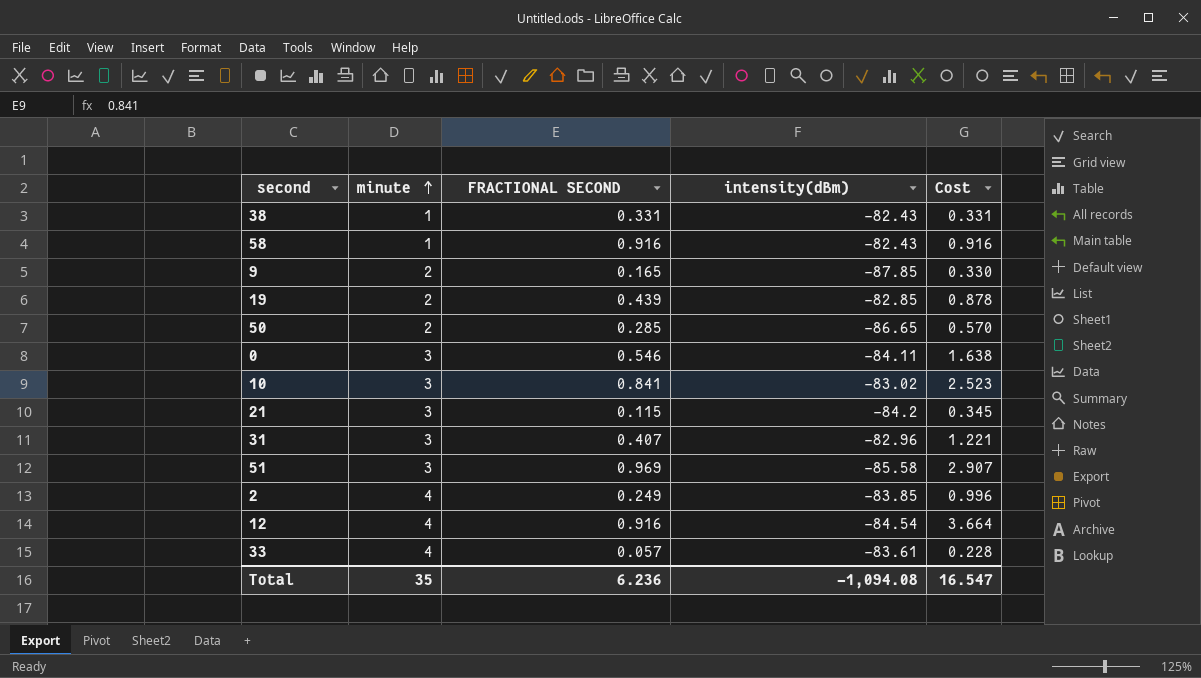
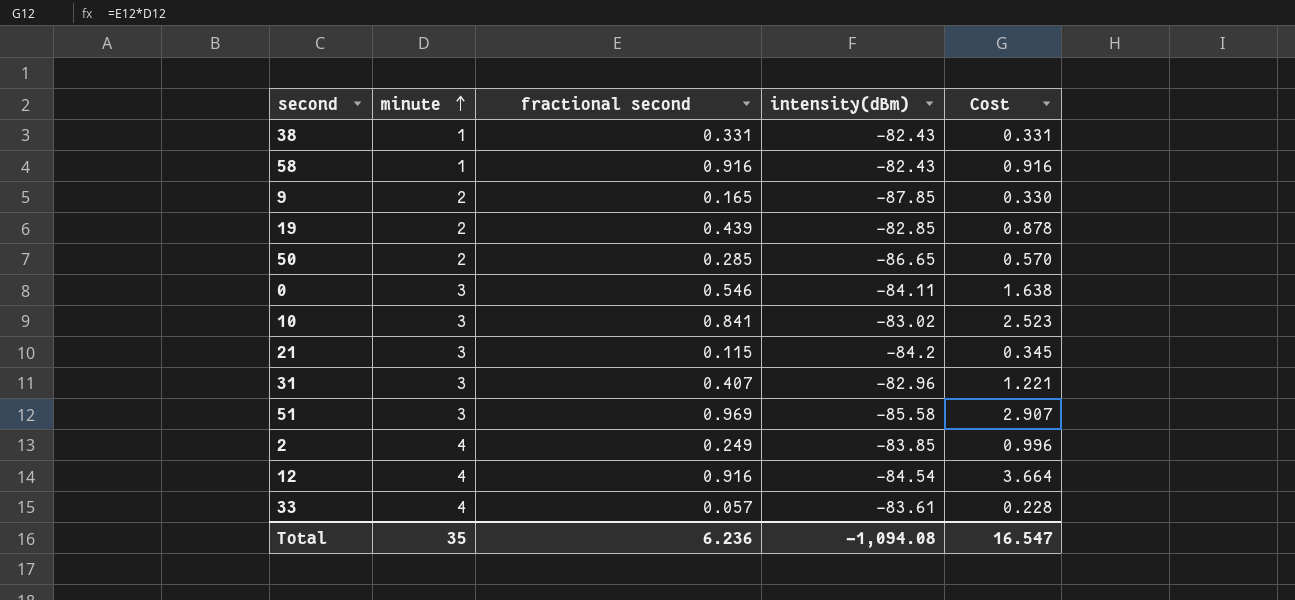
column name: FRACTIONAL SECOND -> fractional second

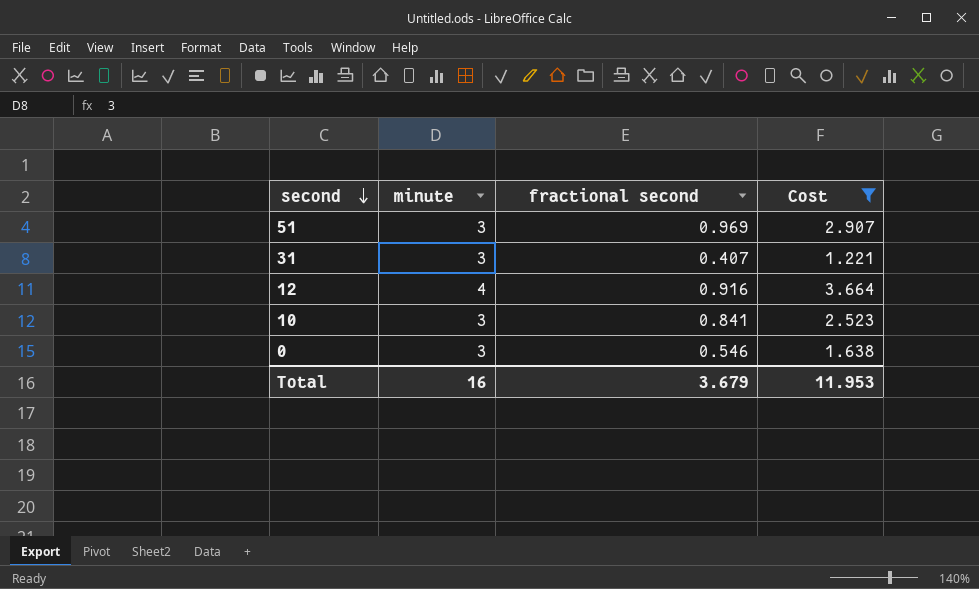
filter: none -> Cost >= 1.221
row order: minute ascending -> second descending
column intensity(dBm) | position: 4 -> none
Total | minute: 35 -> 16
Total | fractional second: 6.236 -> 3.679
Total | Cost: 16.547 -> 11.953

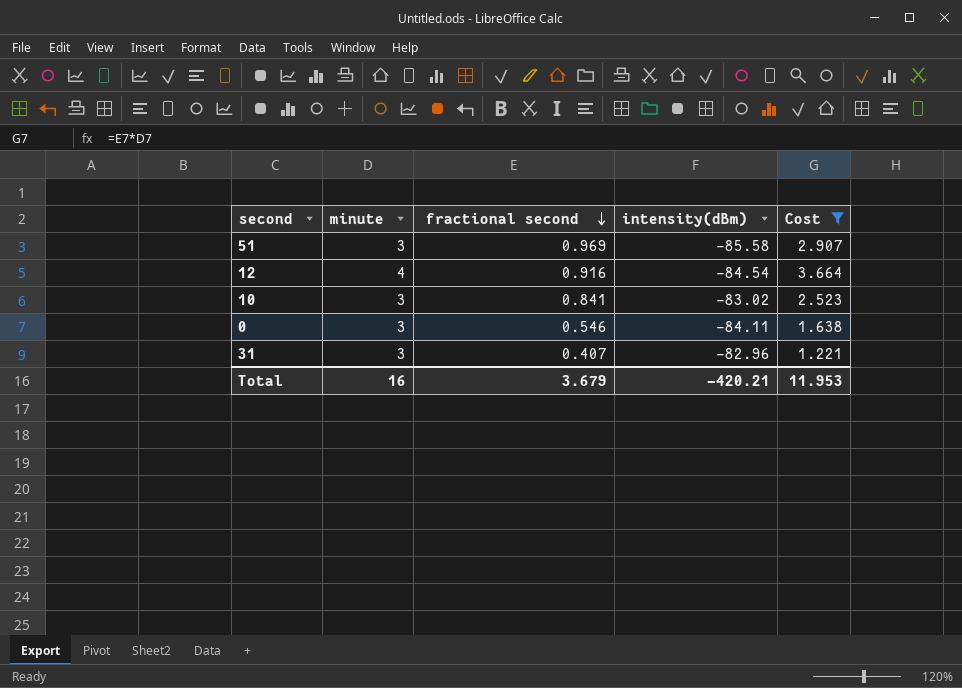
row order: second descending -> fractional second descending
column intensity(dBm) | position: none -> 4

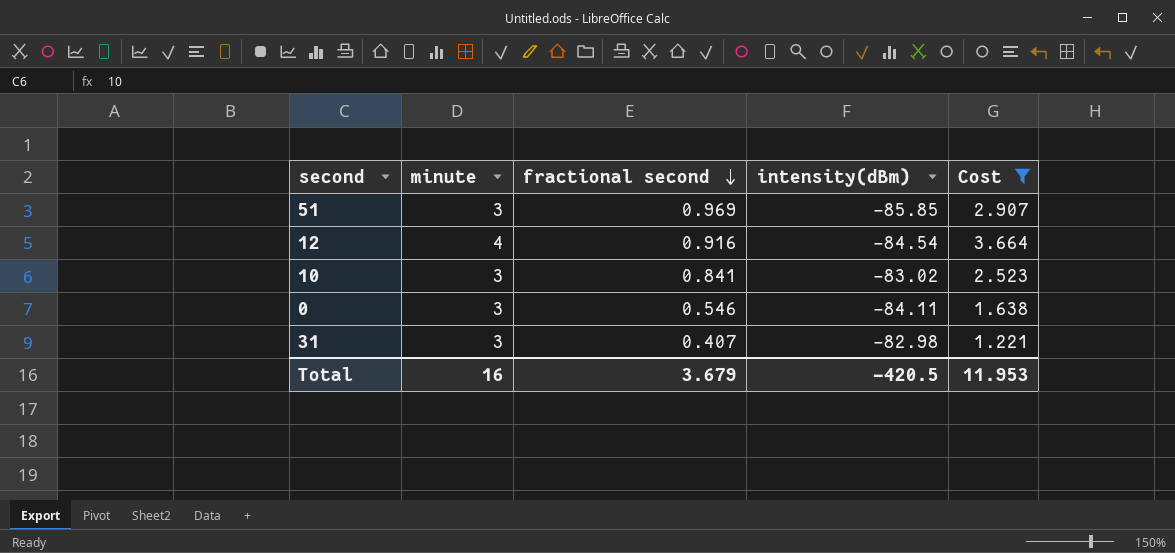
51 | intensity(dBm): -85.58 -> -85.85
31 | intensity(dBm): -82.96 -> -82.98
Total | intensity(dBm): -420.21 -> -420.5

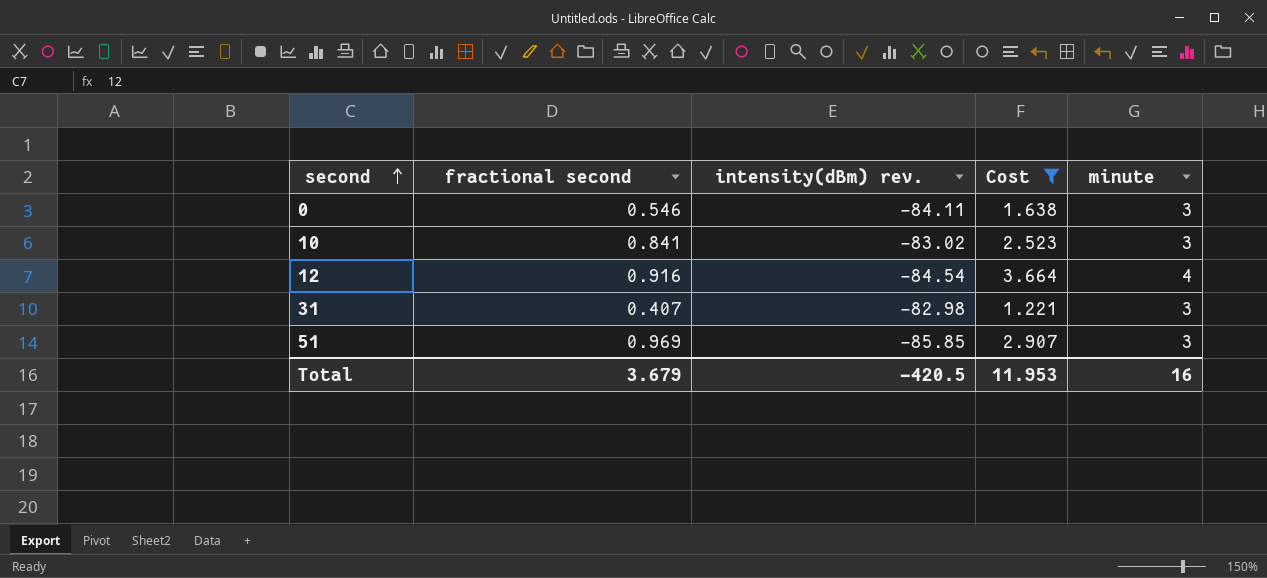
row order: fractional second descending -> second ascending
column name: intensity(dBm) -> intensity(dBm) rev.
column minute | position: 2 -> 5

